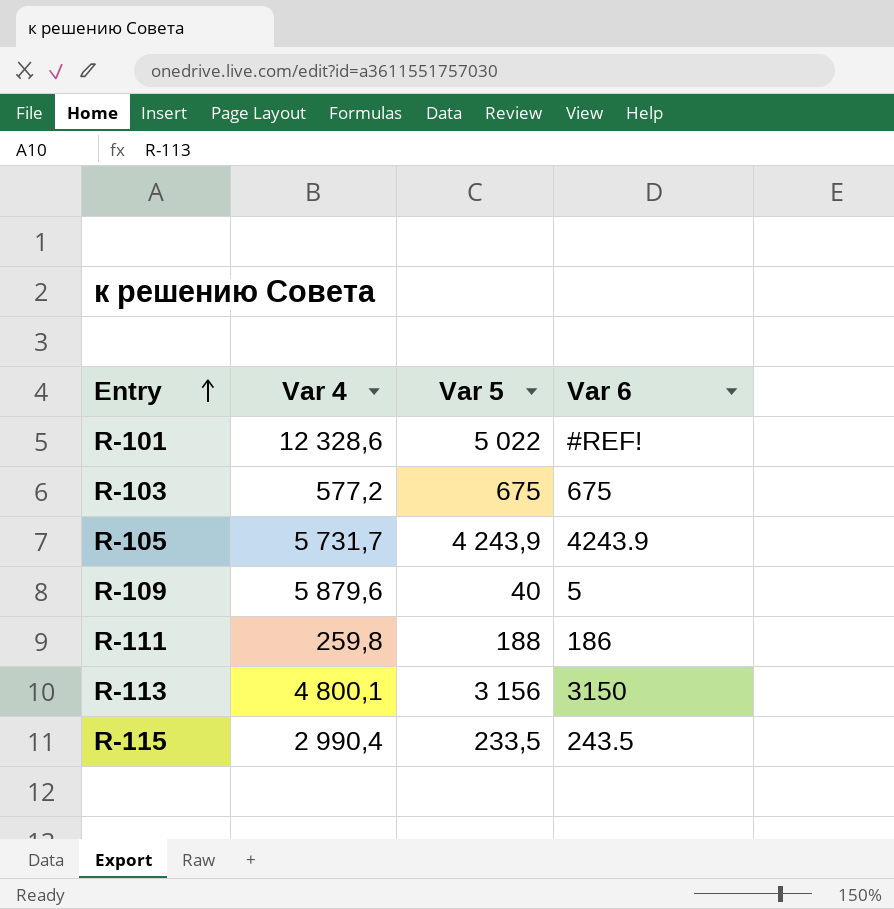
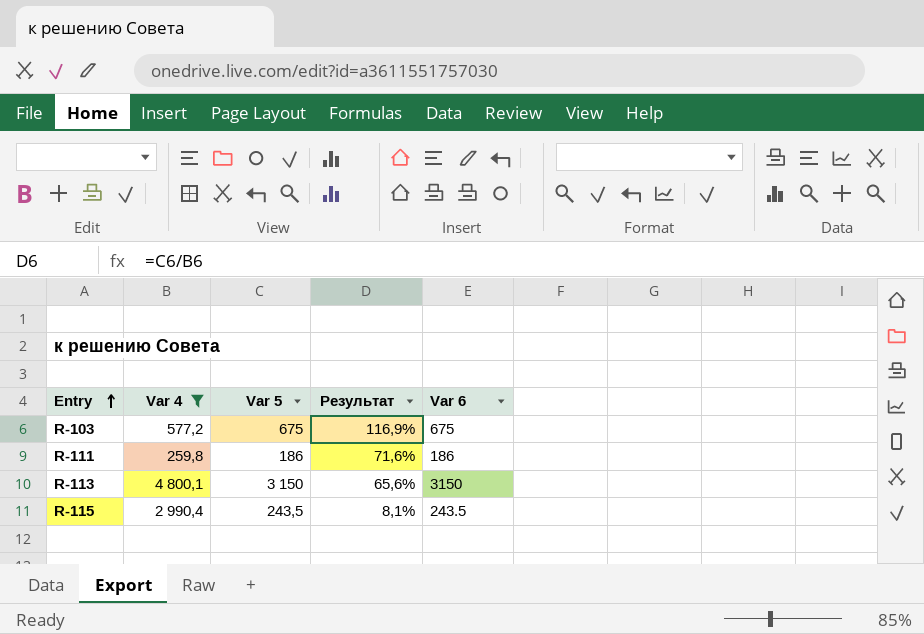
filter: none -> Var 4 <= 4 800,1
column Результат | formula: none -> [Var 5] / [Var 4]
R-111 | Var 5: 188 -> 186
R-113 | Var 5: 3 156 -> 3 150
R-115 | Var 5: 233,5 -> 243,5

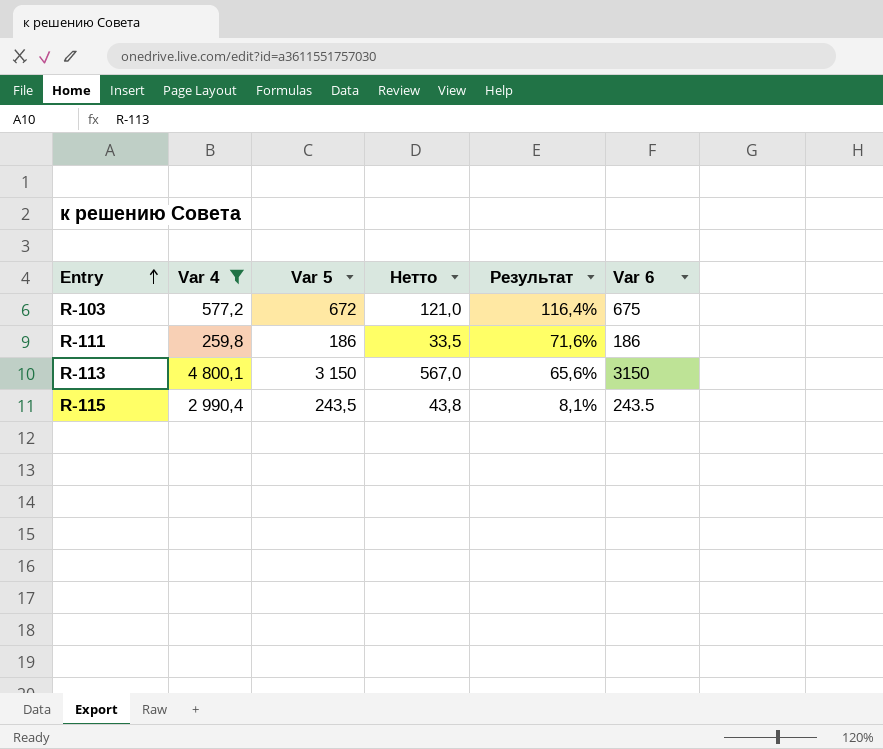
column Нетто | formula: none -> [Var 5] * 0,18
R-103 | Var 5: 675 -> 672
R-103 | Результат: 116,9% -> 116,4%

